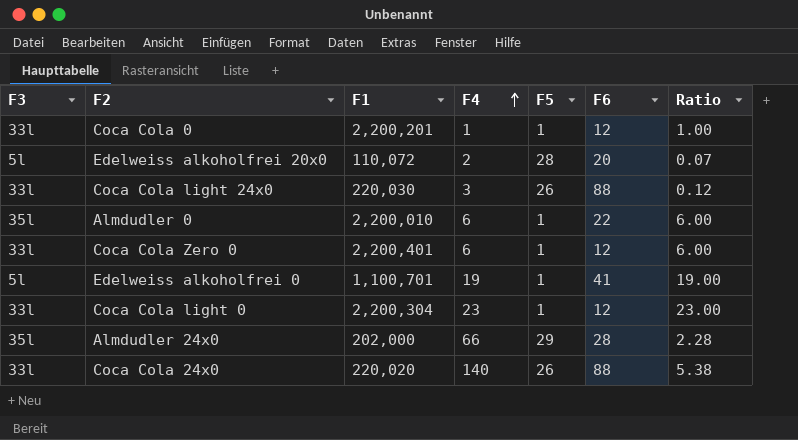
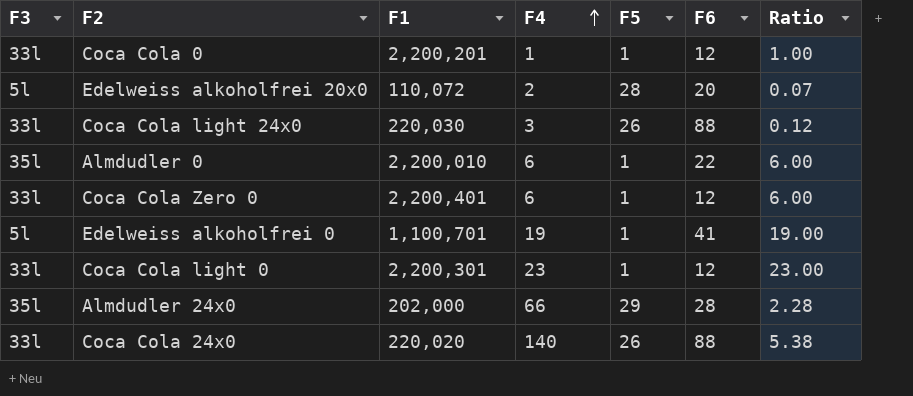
Coca Cola light 0 | F1: 2,200,304 -> 2,200,301

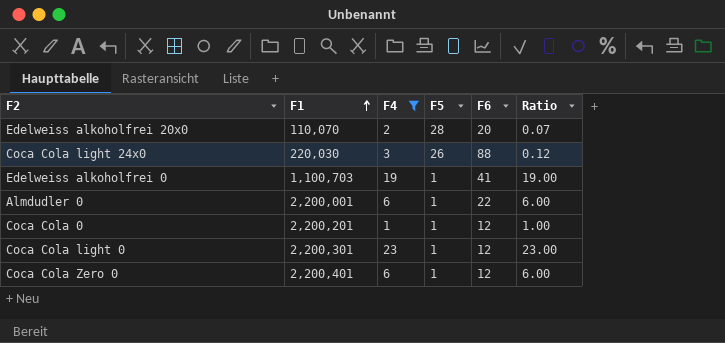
filter: none -> F4 <= 23
row order: F4 ascending -> F1 ascending
column F3 | position: 1 -> none
Edelweiss alkoholfrei 20x0 | F1: 110,072 -> 110,070
Edelweiss alkoholfrei 0 | F1: 1,100,701 -> 1,100,703
Almdudler 0 | F1: 2,200,010 -> 2,200,001

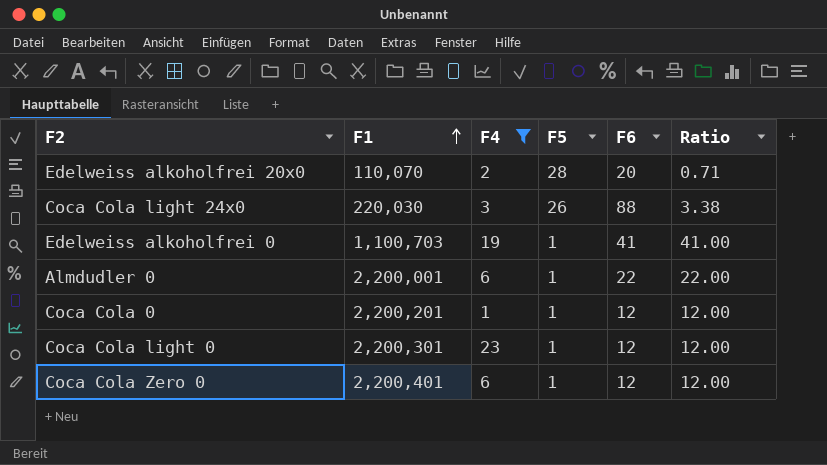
column Ratio | formula: [F4] / [F5] -> [F6] / [F5]

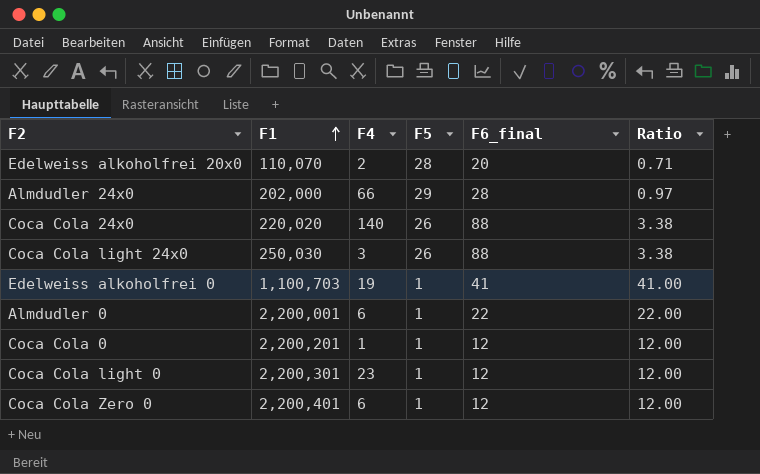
filter: F4 <= 23 -> none
column name: F6 -> F6_final
Coca Cola light 24x0 | F1: 220,030 -> 250,030

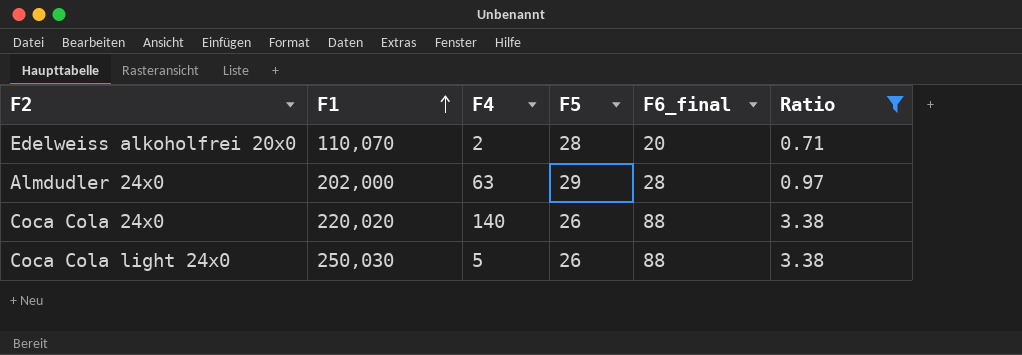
filter: none -> Ratio <= 3.38
Almdudler 24x0 | F4: 66 -> 63
Coca Cola light 24x0 | F4: 3 -> 5

